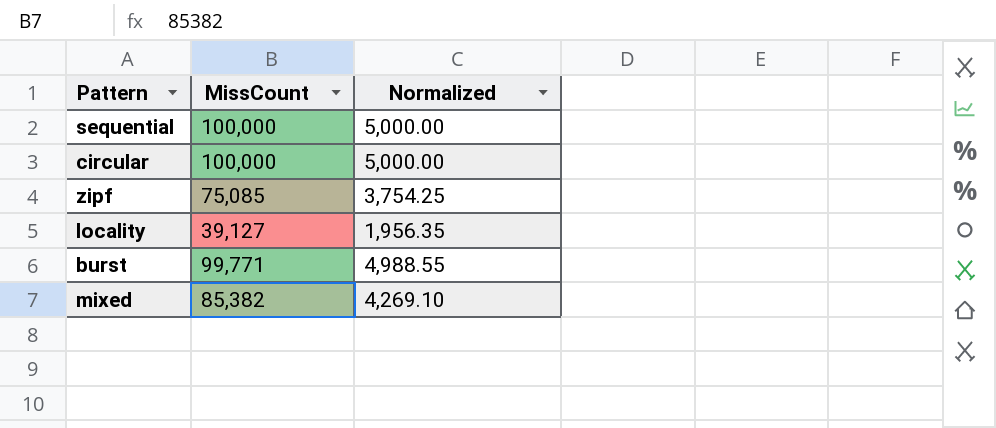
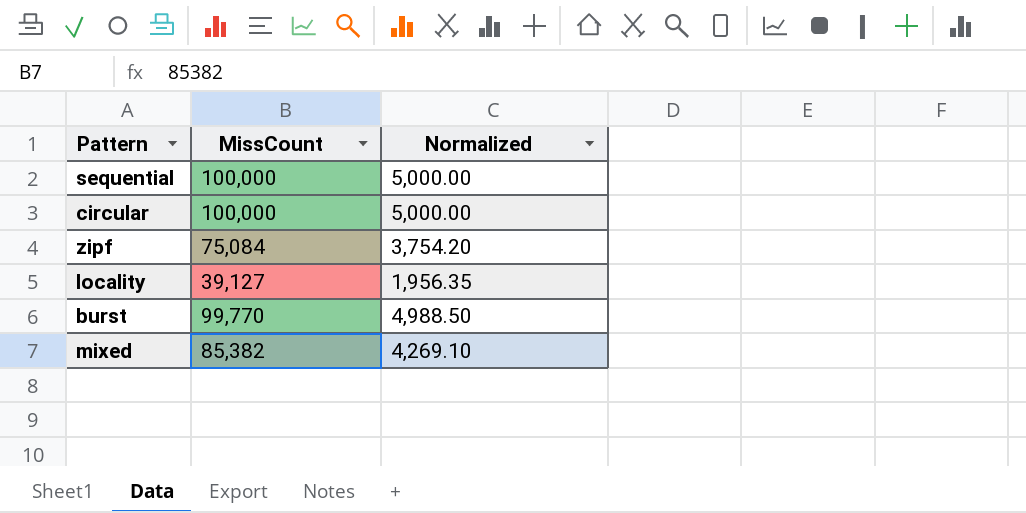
zipf | MissCount: 75,085 -> 75,084
zipf | Normalized: 3,754.25 -> 3,754.20
burst | MissCount: 99,771 -> 99,770
burst | Normalized: 4,988.55 -> 4,988.50

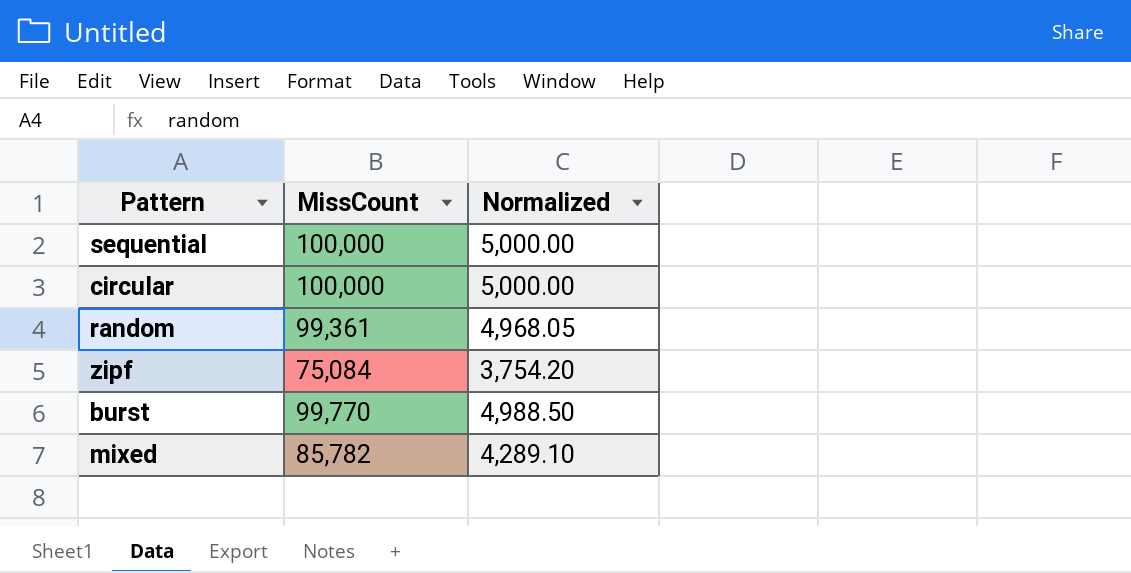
row locality: 39,127 | 1,956.35 -> none
row random: none -> 99,361 | 4,968.05
mixed | MissCount: 85,382 -> 85,782
mixed | Normalized: 4,269.10 -> 4,289.10

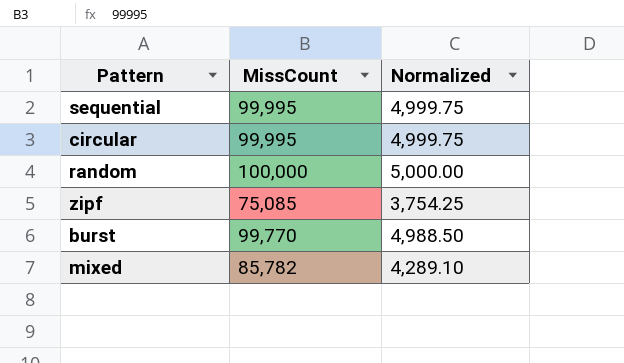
sequential | MissCount: 100,000 -> 99,995
sequential | Normalized: 5,000.00 -> 4,999.75
circular | MissCount: 100,000 -> 99,995
circular | Normalized: 5,000.00 -> 4,999.75
random | MissCount: 99,361 -> 100,000
random | Normalized: 4,968.05 -> 5,000.00
zipf | MissCount: 75,084 -> 75,085
zipf | Normalized: 3,754.20 -> 3,754.25

